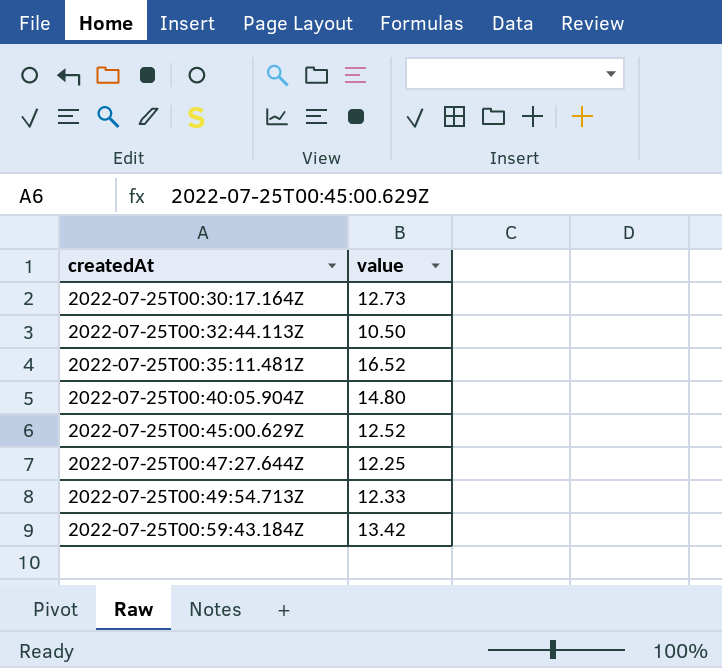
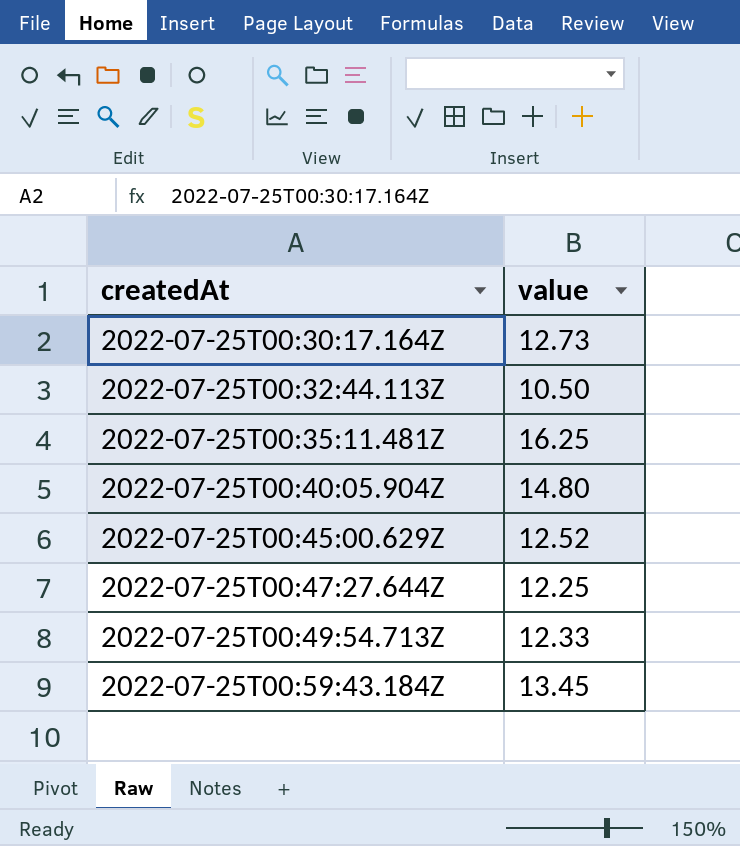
2022-07-25T00:35:11.481Z | value: 16.52 -> 16.25
2022-07-25T00:59:43.184Z | value: 13.42 -> 13.45

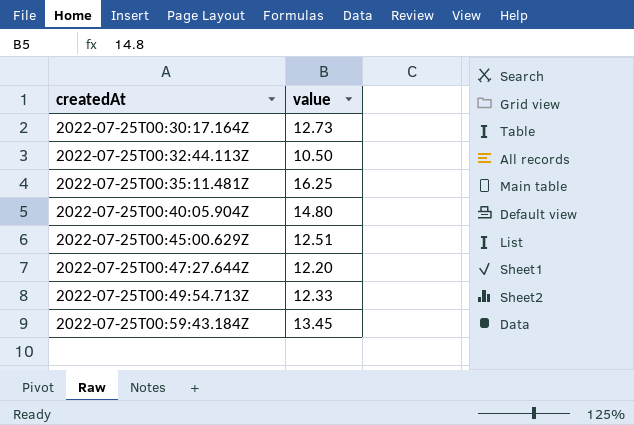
2022-07-25T00:45:00.629Z | value: 12.52 -> 12.51
2022-07-25T00:47:27.644Z | value: 12.25 -> 12.20

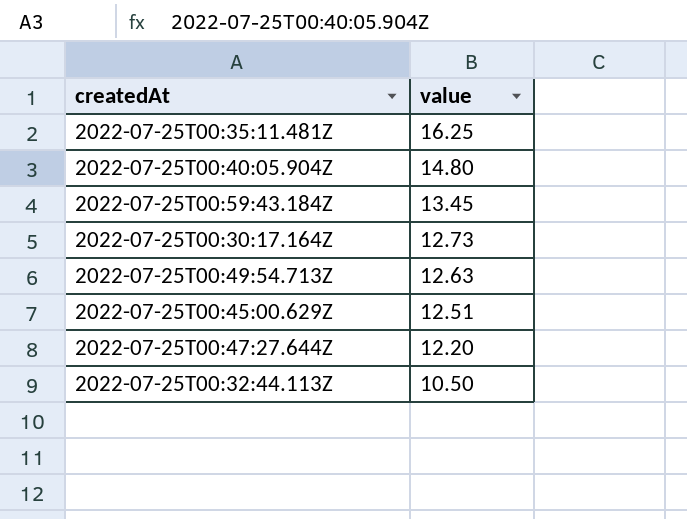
row order: createdAt ascending -> value descending
2022-07-25T00:49:54.713Z | value: 12.33 -> 12.63

